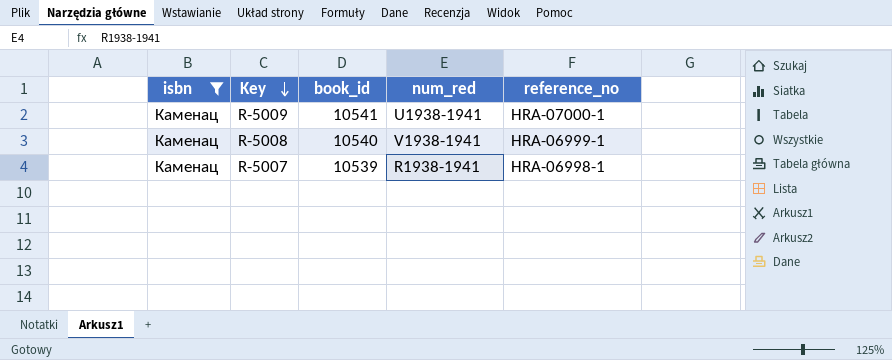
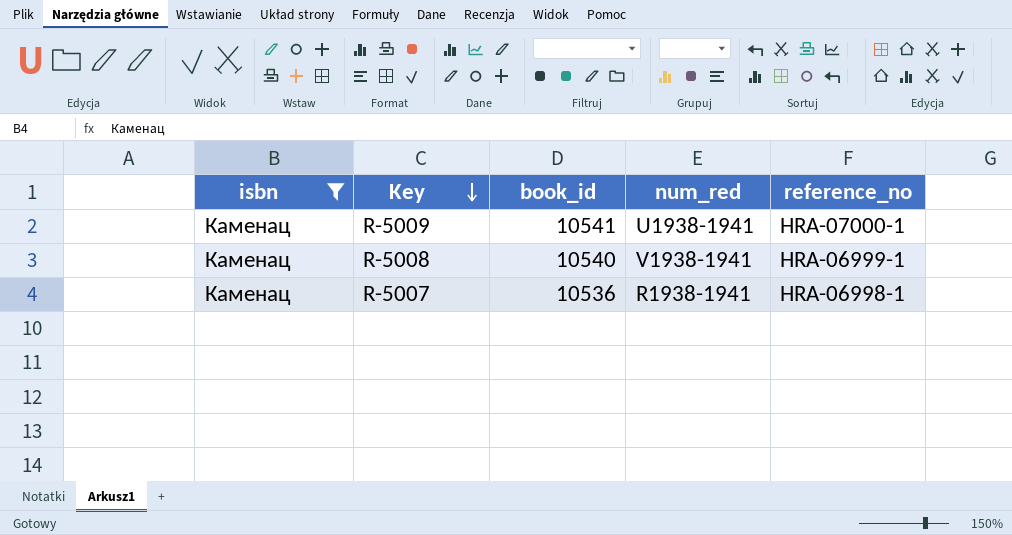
R-5007 | book_id: 10539 -> 10536

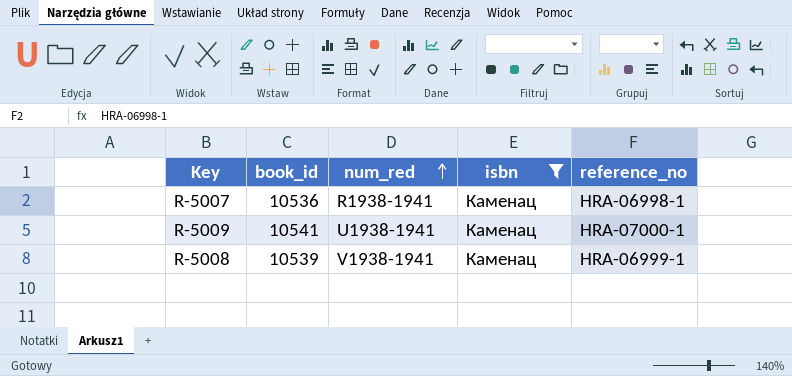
row order: Key descending -> num_red ascending
column isbn | position: 1 -> 4
R-5008 | book_id: 10540 -> 10539

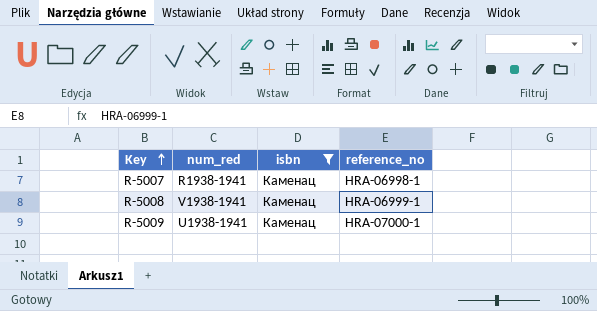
row order: num_red ascending -> Key ascending
column book_id | position: 2 -> none

